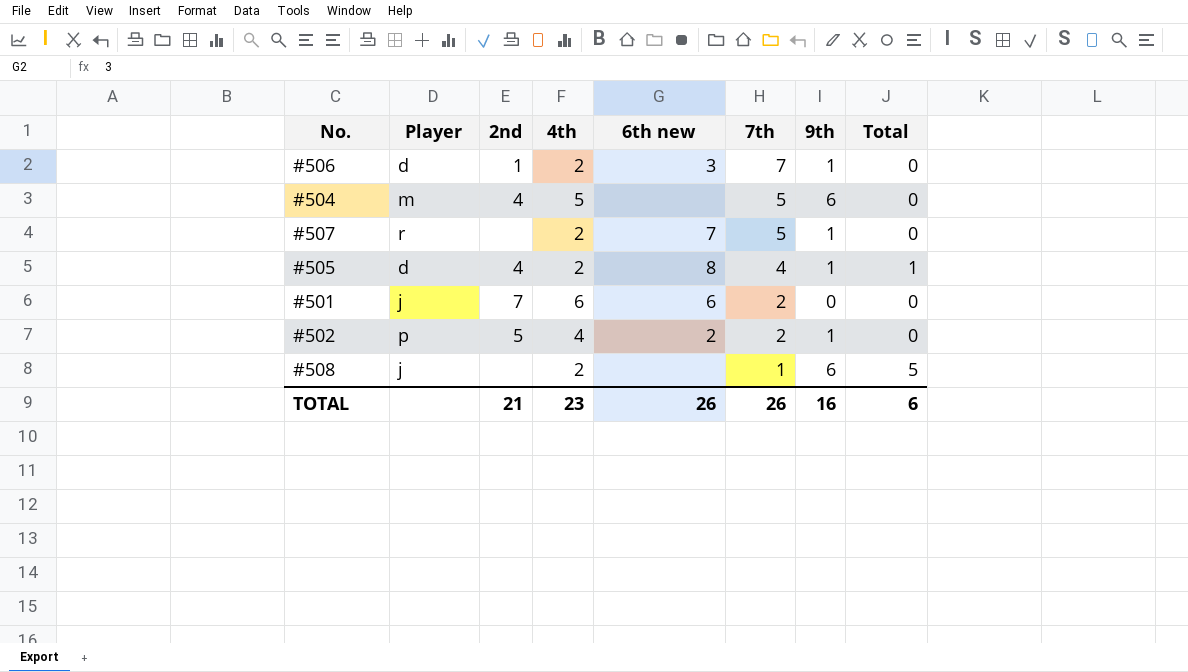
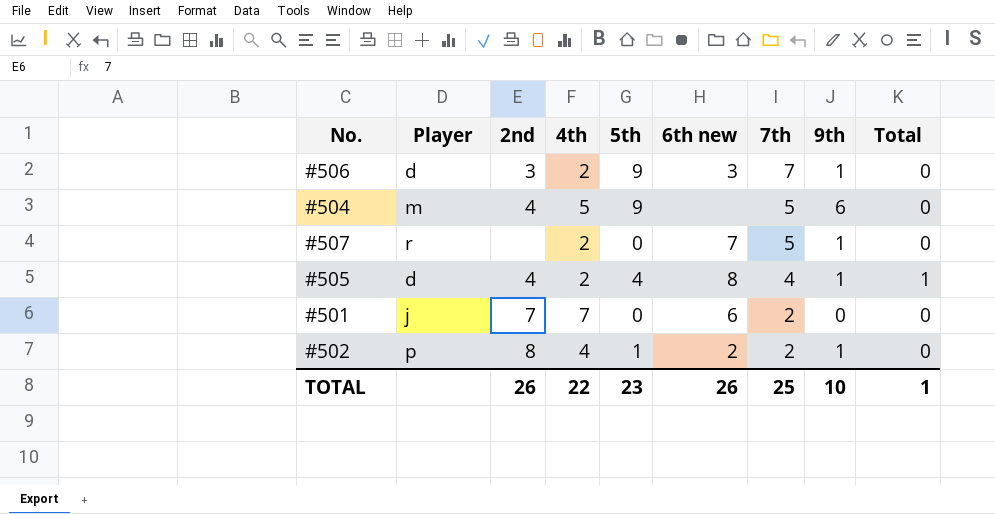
column 5th | position: none -> 5
row #508: j | none | 2 | none | 1 | 6 | 5 -> none
#506 | 2nd: 1 -> 3
#501 | 4th: 6 -> 7
#502 | 2nd: 5 -> 8
TOTAL | 2nd: 21 -> 26
TOTAL | 4th: 23 -> 22
TOTAL | 7th: 26 -> 25
TOTAL | 9th: 16 -> 10
TOTAL | Total: 6 -> 1

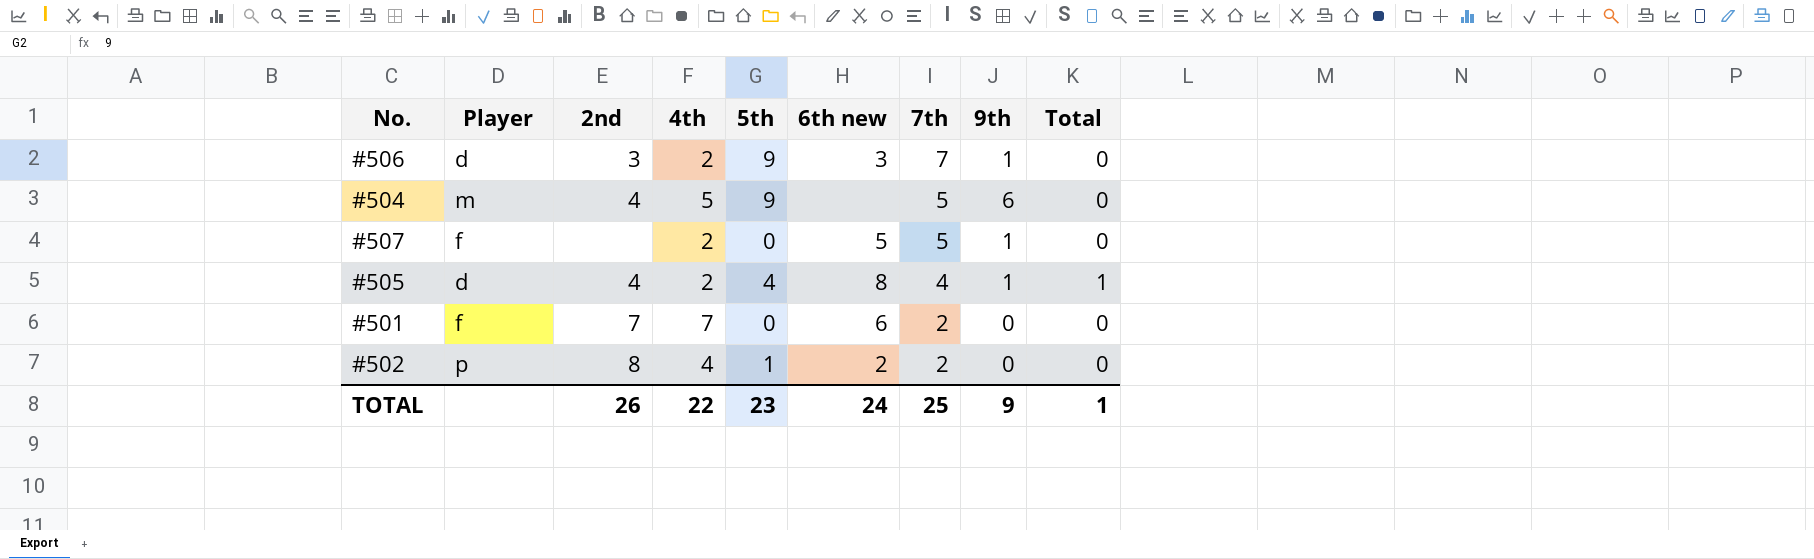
#507 | Player: r -> f
#507 | 6th new: 7 -> 5
#501 | Player: j -> f
#502 | 9th: 1 -> 0
TOTAL | 6th new: 26 -> 24
TOTAL | 9th: 10 -> 9

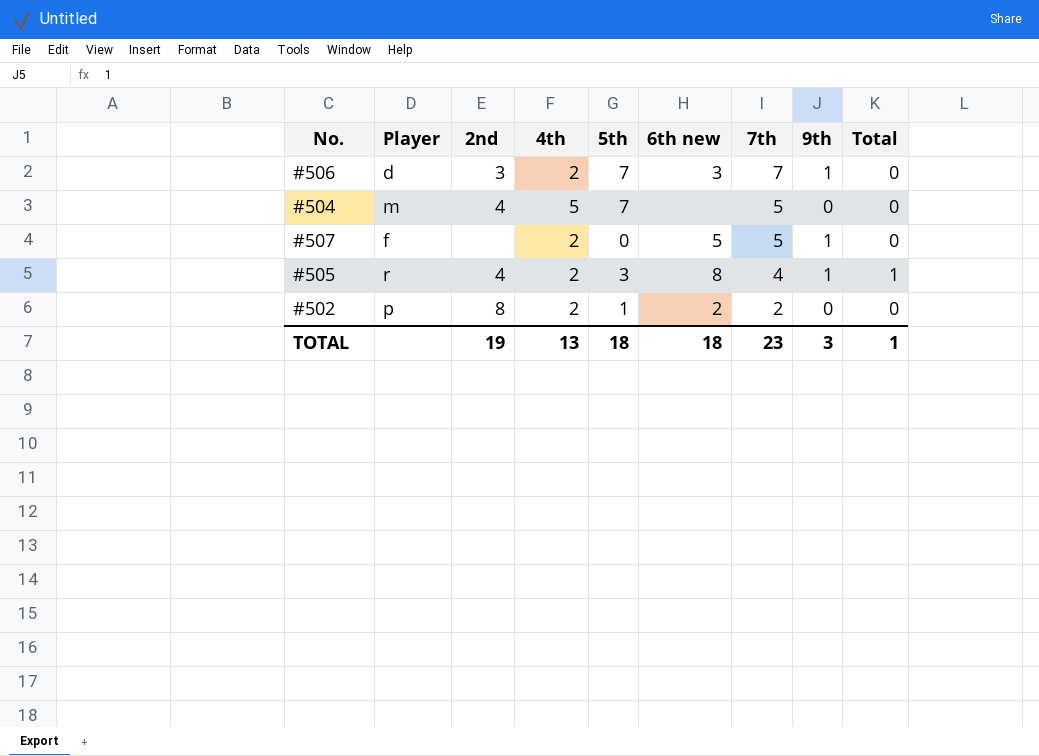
row #501: f | 7 | 7 | 0 | 6 | 2 | 0 | 0 -> none
#506 | 5th: 9 -> 7
#504 | 5th: 9 -> 7
#504 | 9th: 6 -> 0
#505 | Player: d -> r
#505 | 5th: 4 -> 3
#502 | 4th: 4 -> 2
TOTAL | 2nd: 26 -> 19
TOTAL | 4th: 22 -> 13
TOTAL | 5th: 23 -> 18
TOTAL | 6th new: 24 -> 18
TOTAL | 7th: 25 -> 23
TOTAL | 9th: 9 -> 3

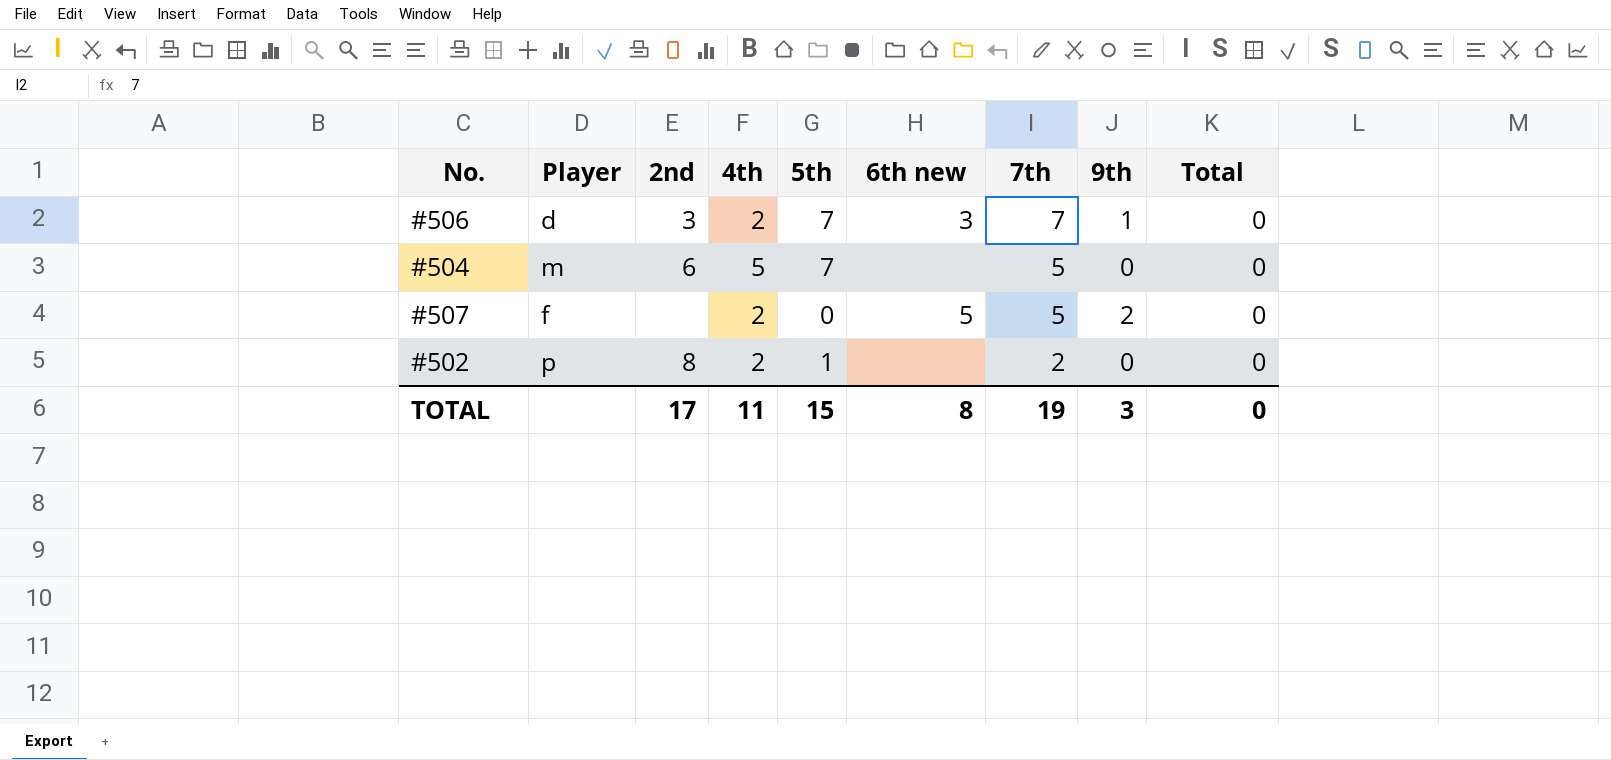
row #505: r | 4 | 2 | 3 | 8 | 4 | 1 | 1 -> none
#504 | 2nd: 4 -> 6
#507 | 9th: 1 -> 2
#502 | 6th new: 2 -> none
TOTAL | 2nd: 19 -> 17
TOTAL | 4th: 13 -> 11
TOTAL | 5th: 18 -> 15
TOTAL | 6th new: 18 -> 8
TOTAL | 7th: 23 -> 19
TOTAL | Total: 1 -> 0

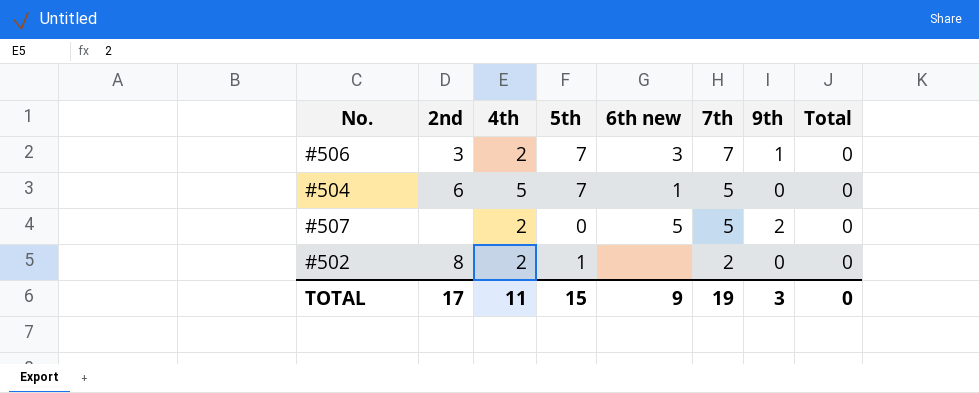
column Player | position: 2 -> none
#504 | 6th new: none -> 1
TOTAL | 6th new: 8 -> 9

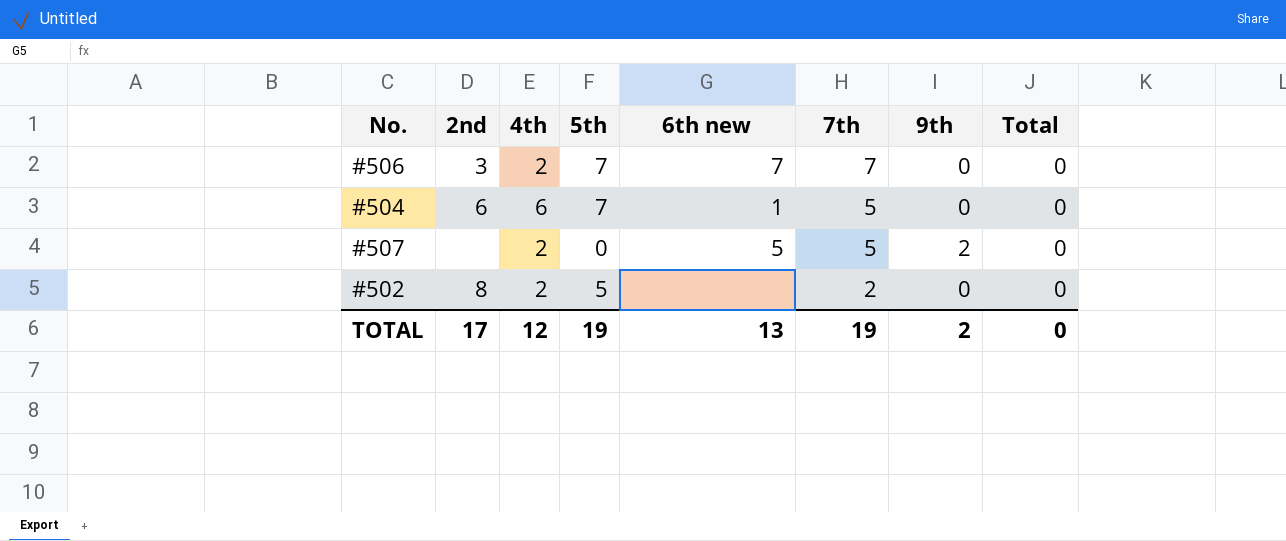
#506 | 6th new: 3 -> 7
#506 | 9th: 1 -> 0
#504 | 4th: 5 -> 6
#502 | 5th: 1 -> 5
TOTAL | 4th: 11 -> 12
TOTAL | 5th: 15 -> 19
TOTAL | 6th new: 9 -> 13
TOTAL | 9th: 3 -> 2

